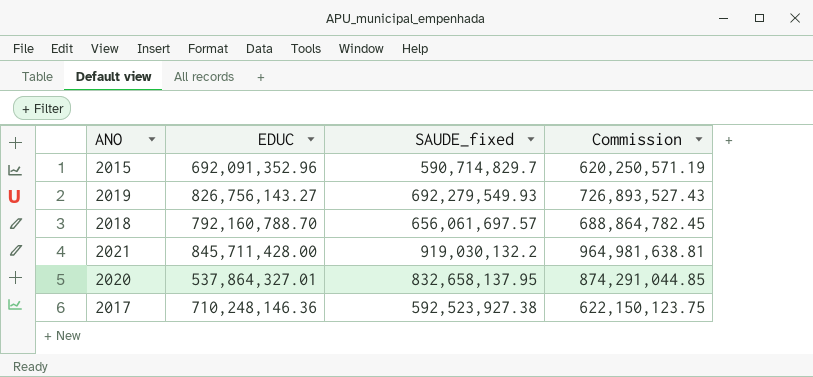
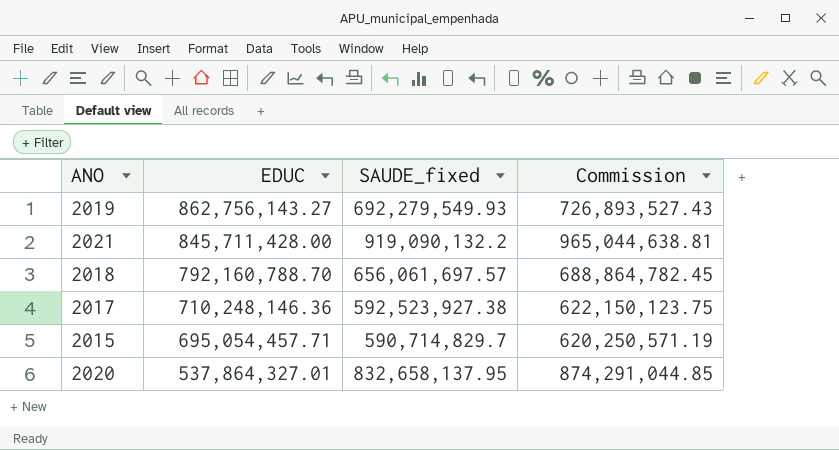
row order: none -> EDUC descending
2019 | EDUC: 826,756,143.27 -> 862,756,143.27
2021 | SAUDE_fixed: 919,030,132.2 -> 919,090,132.2
2021 | Commission: 964,981,638.81 -> 965,044,638.81
2015 | EDUC: 692,091,352.96 -> 695,054,457.71

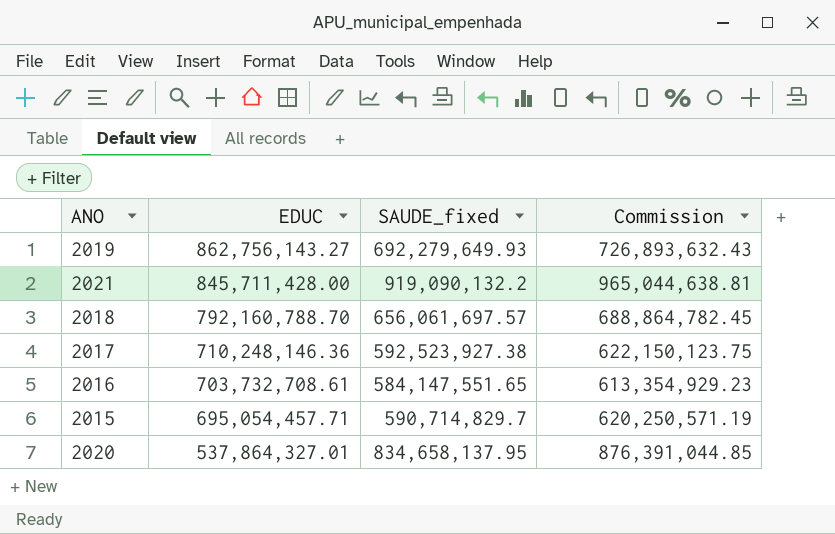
2019 | SAUDE_fixed: 692,279,549.93 -> 692,279,649.93
2019 | Commission: 726,893,527.43 -> 726,893,632.43
row 2016: none -> 703,732,708.61 | 584,147,551.65 | 613,354,929.23
2020 | SAUDE_fixed: 832,658,137.95 -> 834,658,137.95
2020 | Commission: 874,291,044.85 -> 876,391,044.85

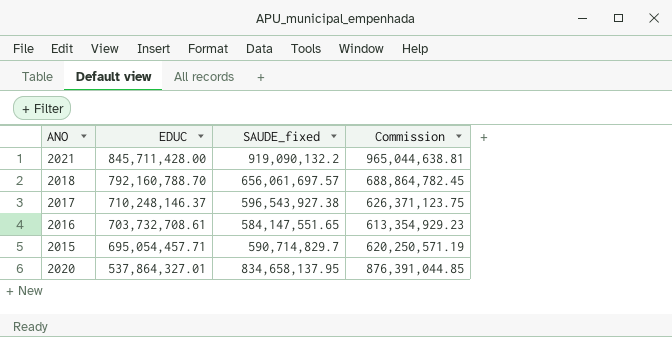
row 2019: 862,756,143.27 | 692,279,649.93 | 726,893,632.43 -> none
2017 | EDUC: 710,248,146.36 -> 710,248,146.37
2017 | SAUDE_fixed: 592,523,927.38 -> 596,543,927.38
2017 | Commission: 622,150,123.75 -> 626,371,123.75

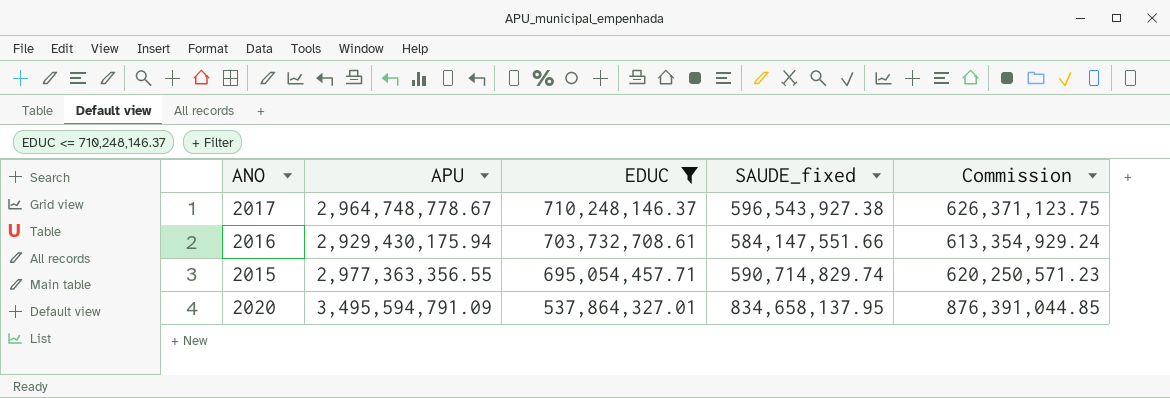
filter: none -> EDUC <= 710,248,146.37
column APU | position: none -> 2
2016 | SAUDE_fixed: 584,147,551.65 -> 584,147,551.66
2016 | Commission: 613,354,929.23 -> 613,354,929.24
2015 | SAUDE_fixed: 590,714,829.7 -> 590,714,829.74
2015 | Commission: 620,250,571.19 -> 620,250,571.23

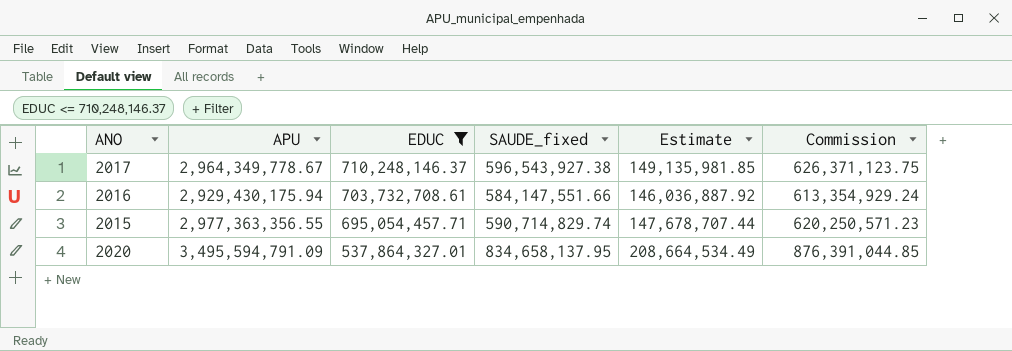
column Estimate | formula: none -> [SAUDE_fixed] * 0.25
2017 | APU: 2,964,748,778.67 -> 2,964,349,778.67

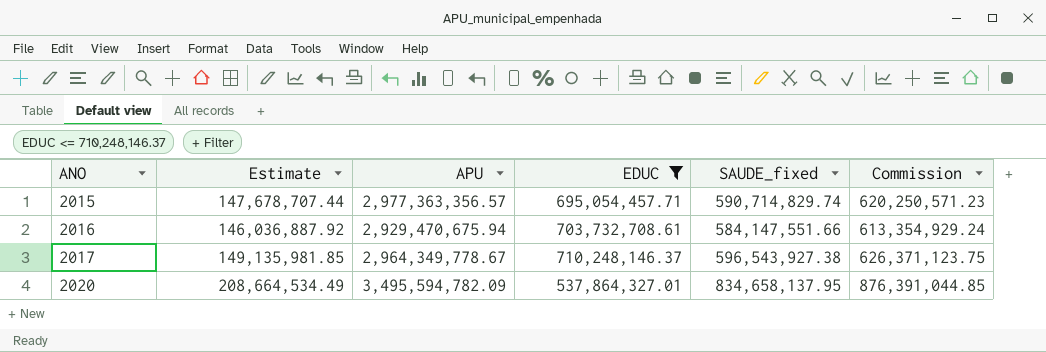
row order: EDUC descending -> ANO ascending
column Estimate | position: 5 -> 2
2015 | APU: 2,977,363,356.55 -> 2,977,363,356.57
2016 | APU: 2,929,430,175.94 -> 2,929,470,675.94
2020 | APU: 3,495,594,791.09 -> 3,495,594,782.09

